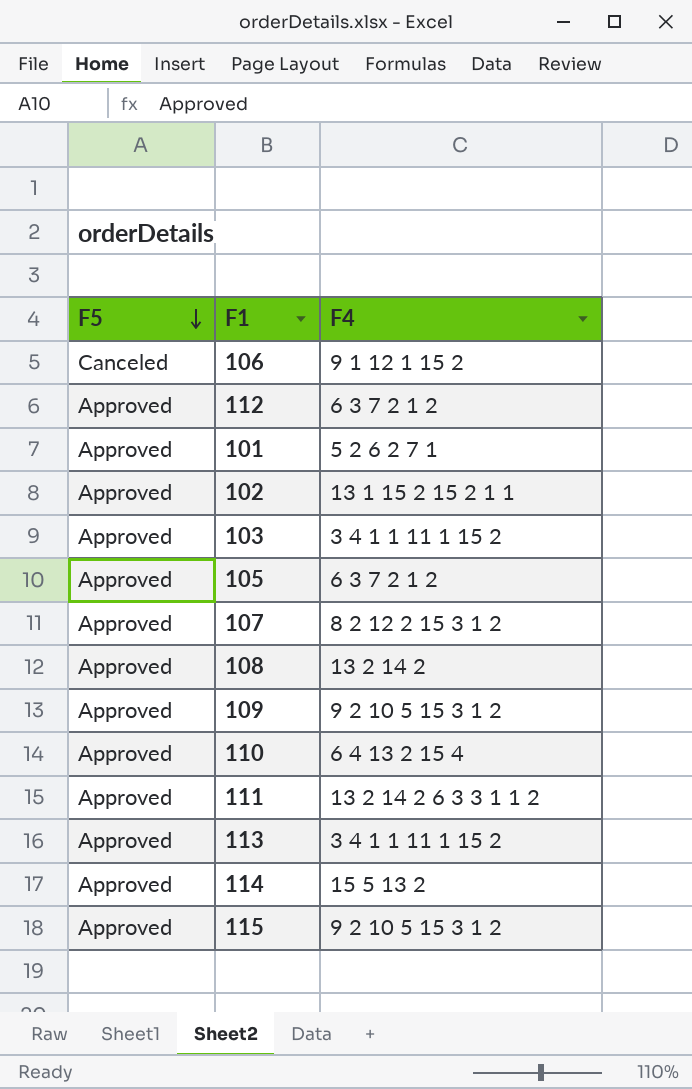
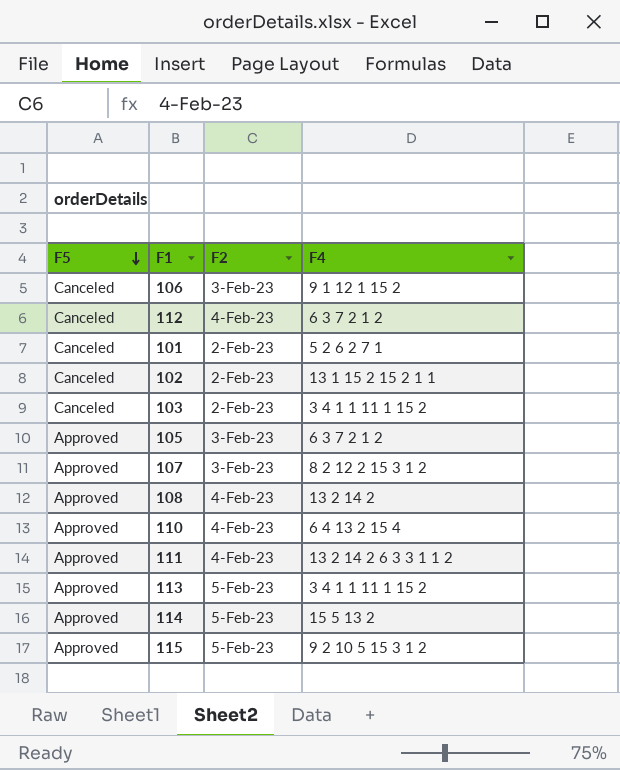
column F2 | position: none -> 3
row 109: Approved | 9 2 10 5 15 3 1 2 -> none
112 | F5: Approved -> Canceled
101 | F5: Approved -> Canceled
102 | F5: Approved -> Canceled
103 | F5: Approved -> Canceled

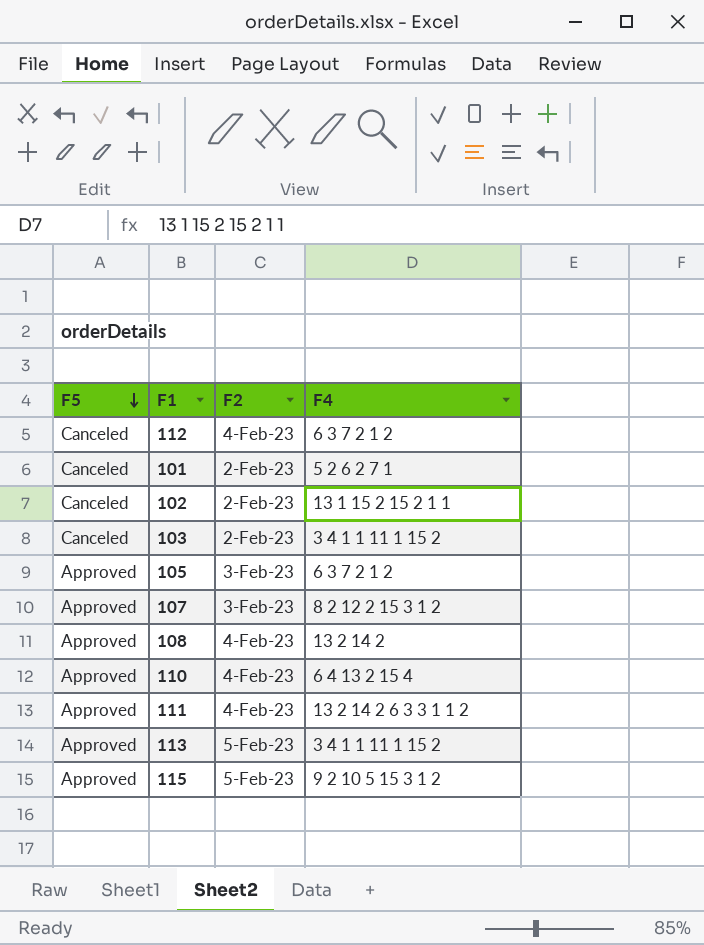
row 106: Canceled | 3-Feb-23 | 9 1 12 1 15 2 -> none
row 114: Approved | 5-Feb-23 | 15 5 13 2 -> none

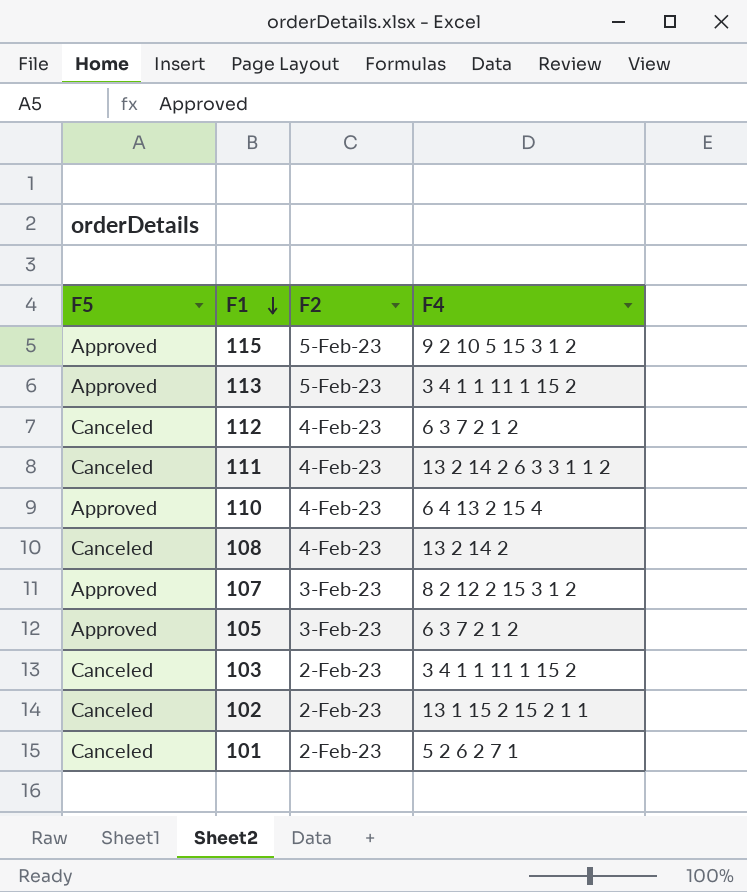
row order: F5 descending -> F1 descending
111 | F5: Approved -> Canceled
108 | F5: Approved -> Canceled

